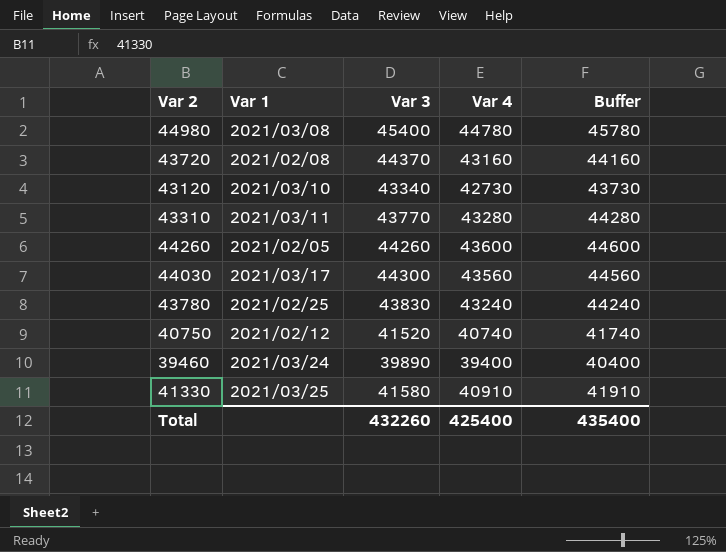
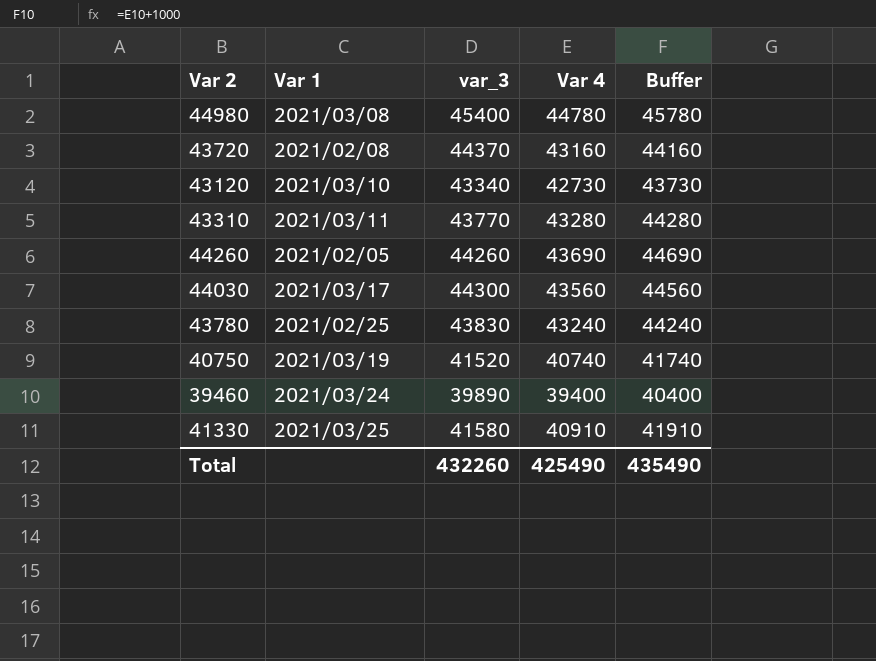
column name: Var 3 -> var_3
44260 | Var 4: 43600 -> 43690
44260 | Buffer: 44600 -> 44690
40750 | Var 1: 2021/02/12 -> 2021/03/19
Total | Var 4: 425400 -> 425490
Total | Buffer: 435400 -> 435490

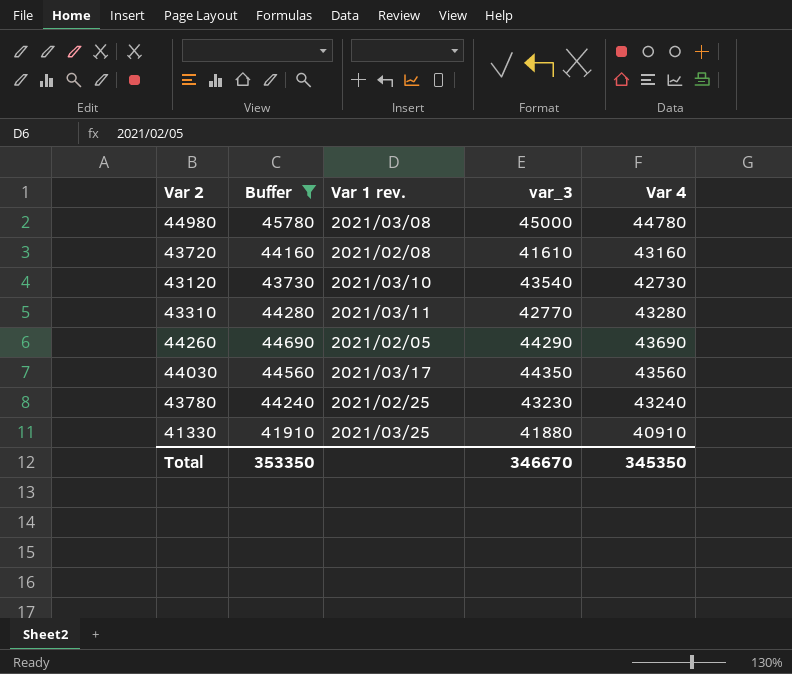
filter: none -> Buffer >= 41910
column Buffer | position: 5 -> 2
column name: Var 1 -> Var 1 rev.
44980 | var_3: 45400 -> 45000
43720 | var_3: 44370 -> 41610
43120 | var_3: 43340 -> 43540
43310 | var_3: 43770 -> 42770
44260 | var_3: 44260 -> 44290
44030 | var_3: 44300 -> 44350
43780 | var_3: 43830 -> 43230
41330 | var_3: 41580 -> 41880
Total | Buffer: 435490 -> 353350
Total | var_3: 432260 -> 346670
Total | Var 4: 425490 -> 345350

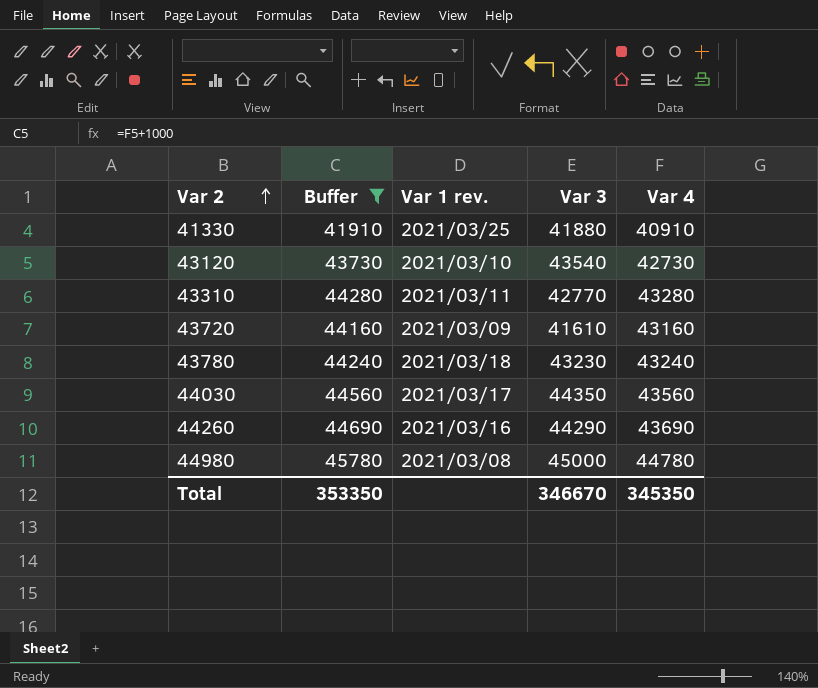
row order: none -> Var 2 ascending
column name: var_3 -> Var 3
43720 | Var 1 rev.: 2021/02/08 -> 2021/03/09
43780 | Var 1 rev.: 2021/02/25 -> 2021/03/18
44260 | Var 1 rev.: 2021/02/05 -> 2021/03/16

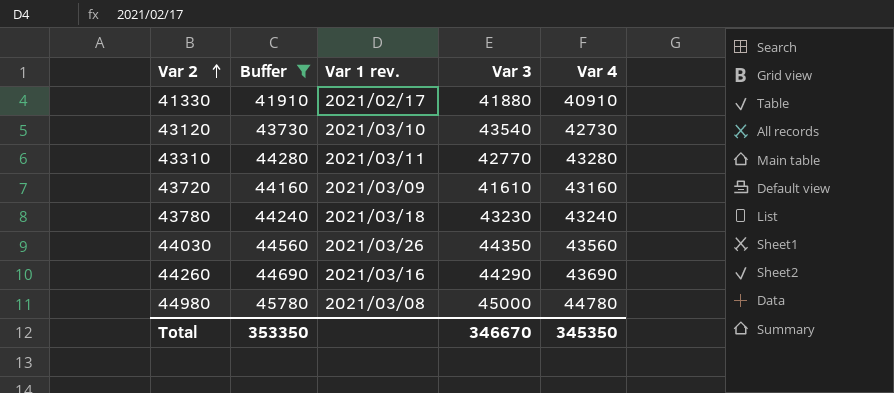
41330 | Var 1 rev.: 2021/03/25 -> 2021/02/17
44030 | Var 1 rev.: 2021/03/17 -> 2021/03/26

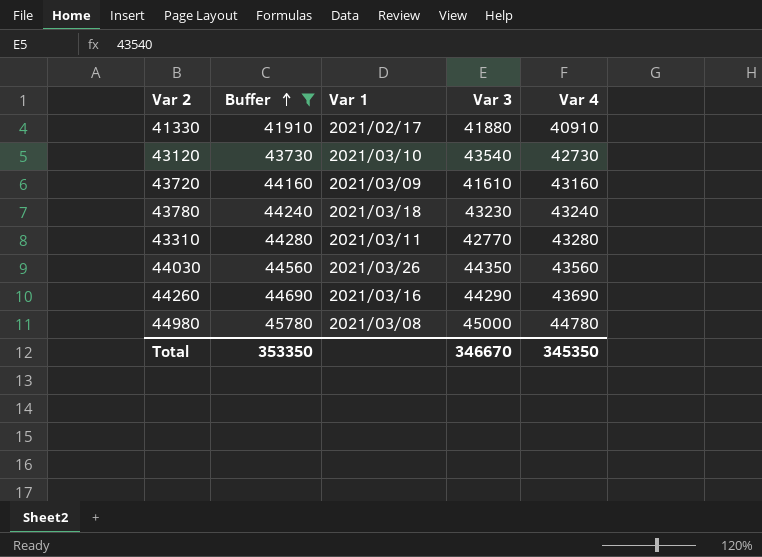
row order: Var 2 ascending -> Buffer ascending
column name: Var 1 rev. -> Var 1

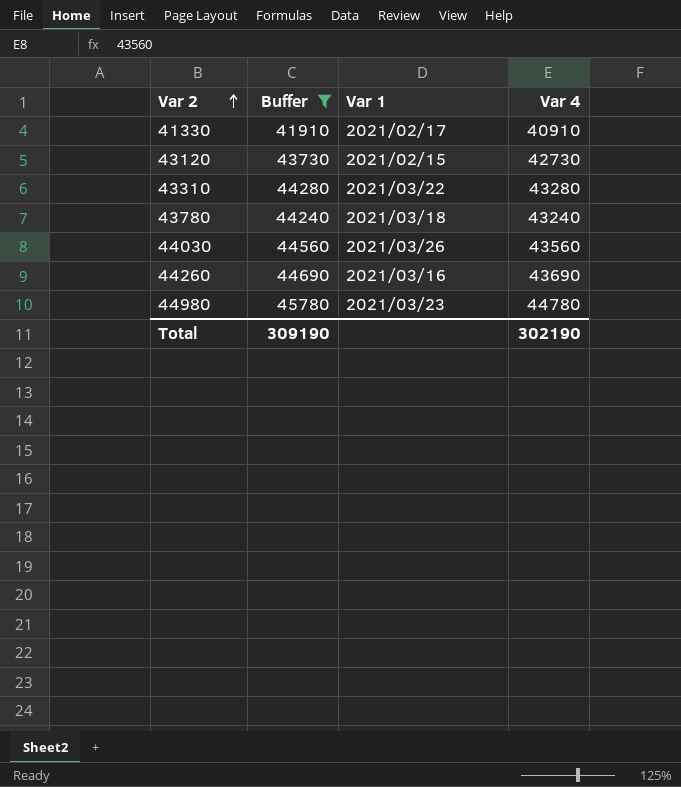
row order: Buffer ascending -> Var 2 ascending
column Var 3 | position: 4 -> none
row 43720: 44160 | 2021/03/09 | 41610 | 43160 -> none
43120 | Var 1: 2021/03/10 -> 2021/02/15
43310 | Var 1: 2021/03/11 -> 2021/03/22
44980 | Var 1: 2021/03/08 -> 2021/03/23
Total | Buffer: 353350 -> 309190
Total | Var 4: 345350 -> 302190

